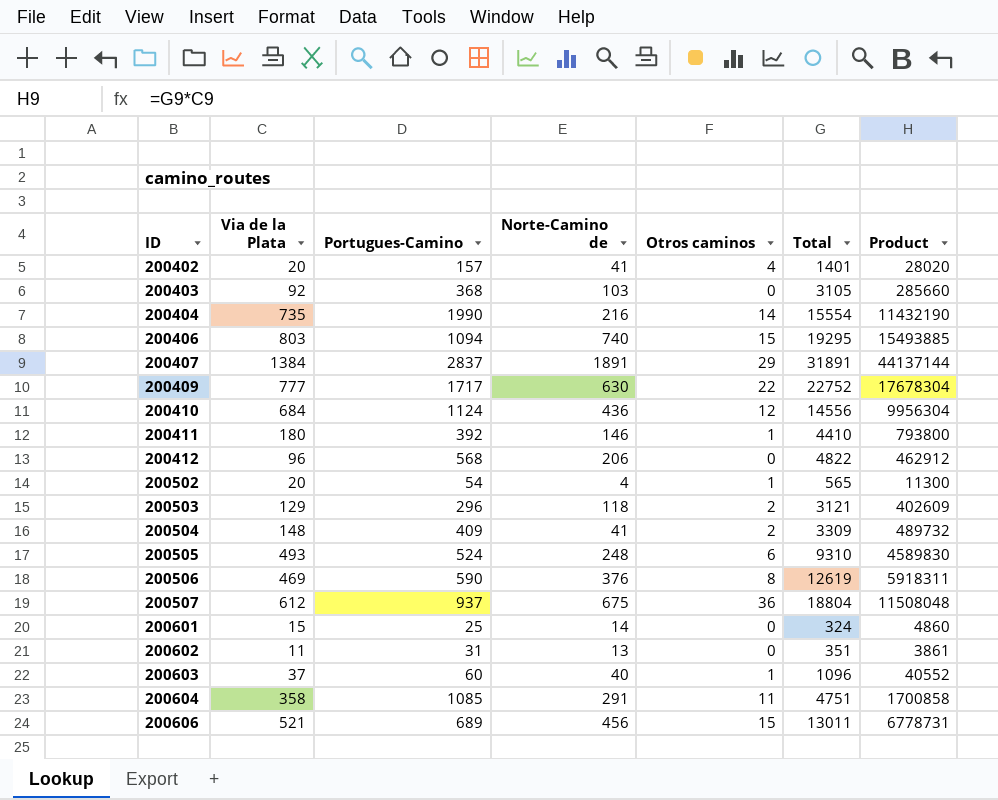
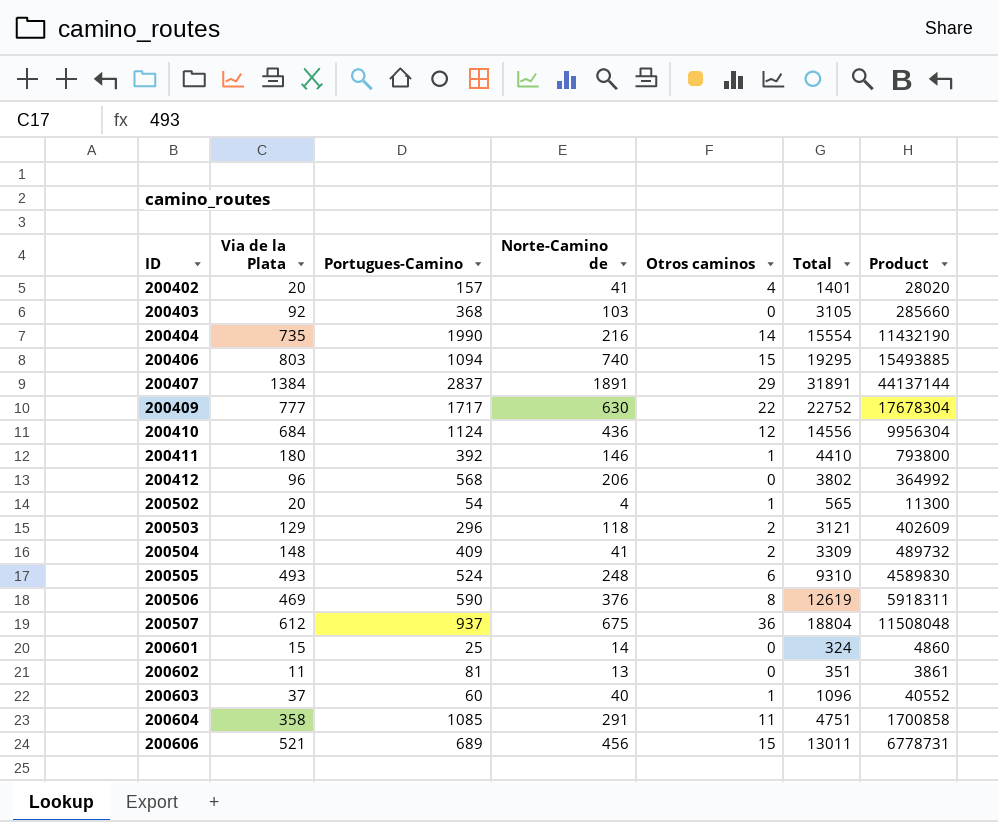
200412 | Total: 4822 -> 3802
200412 | Product: 462912 -> 364992
200602 | Portugues-Camino: 31 -> 81

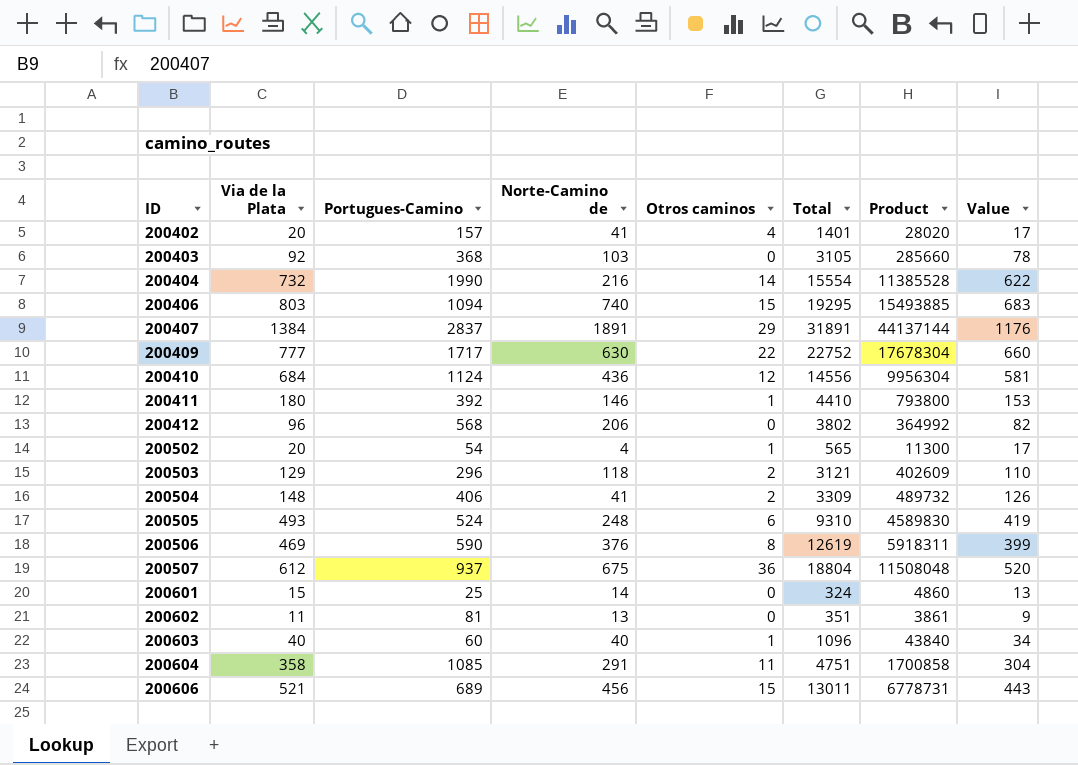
column Value | formula: none -> [Via de la Plata] * 0.85
200404 | Via de la Plata: 735 -> 732
200404 | Product: 11432190 -> 11385528
200504 | Portugues-Camino: 409 -> 406
200603 | Via de la Plata: 37 -> 40
200603 | Product: 40552 -> 43840

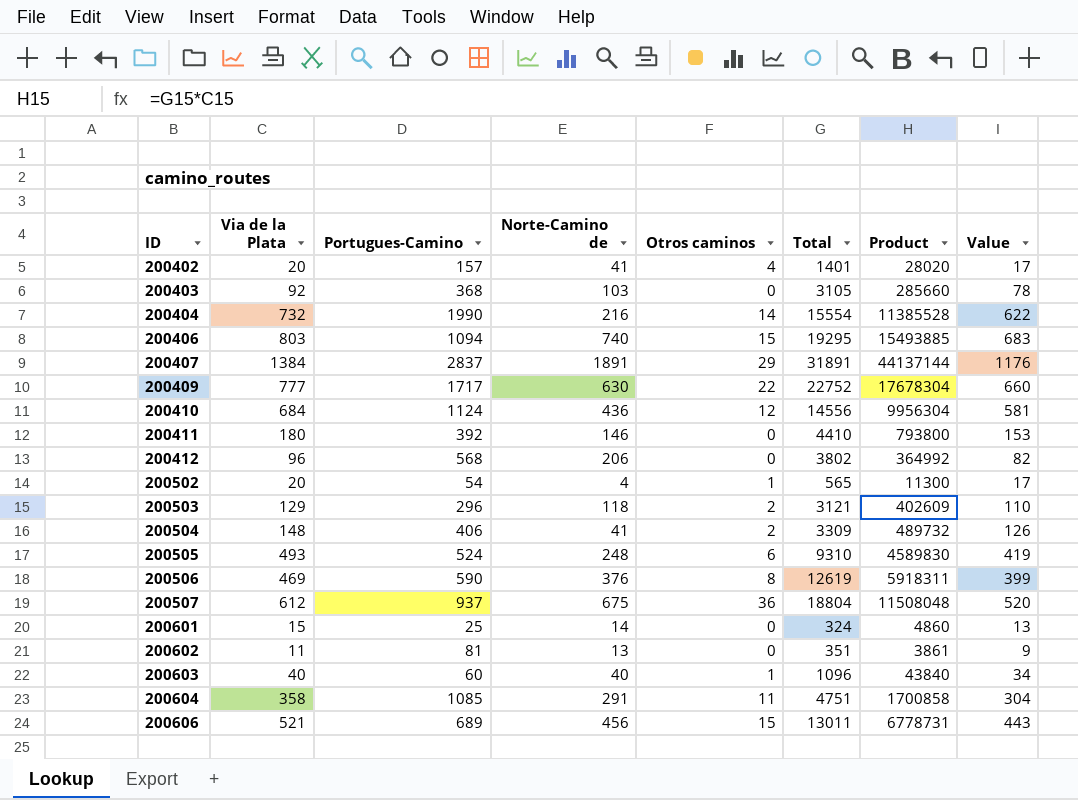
200411 | Otros caminos: 1 -> 0

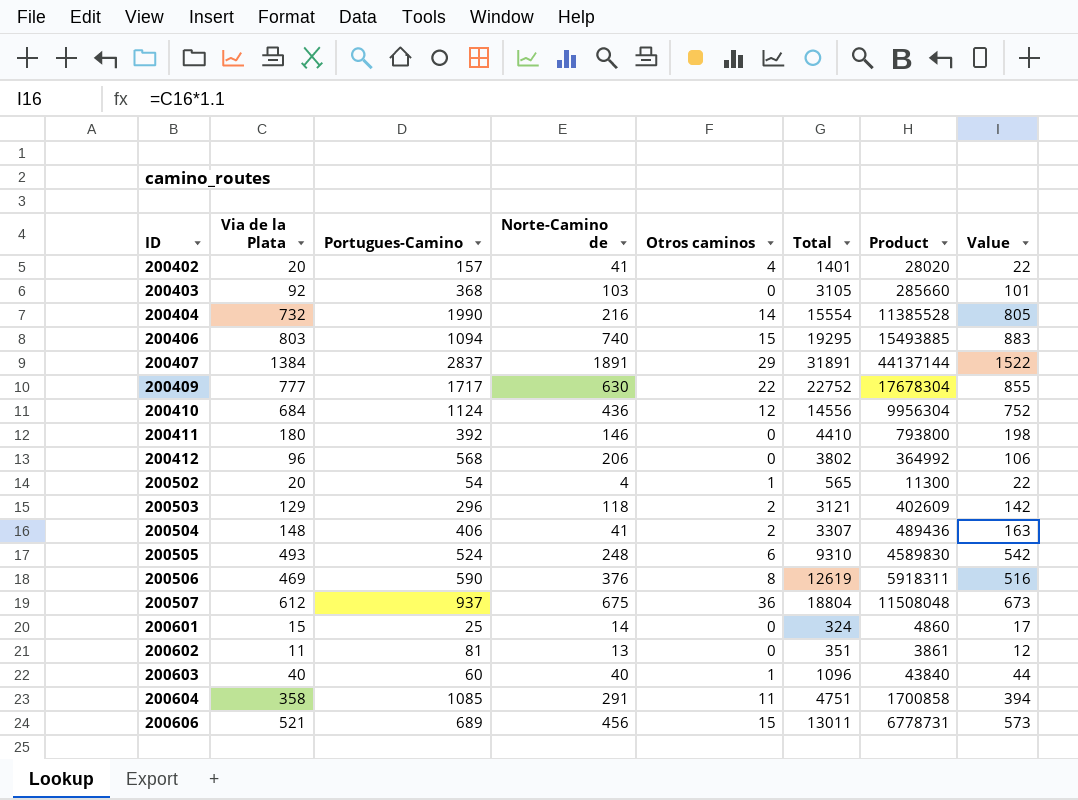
column Value | formula: [Via de la Plata] * 0.85 -> [Via de la Plata] * 1.1
200504 | Total: 3309 -> 3307
200504 | Product: 489732 -> 489436

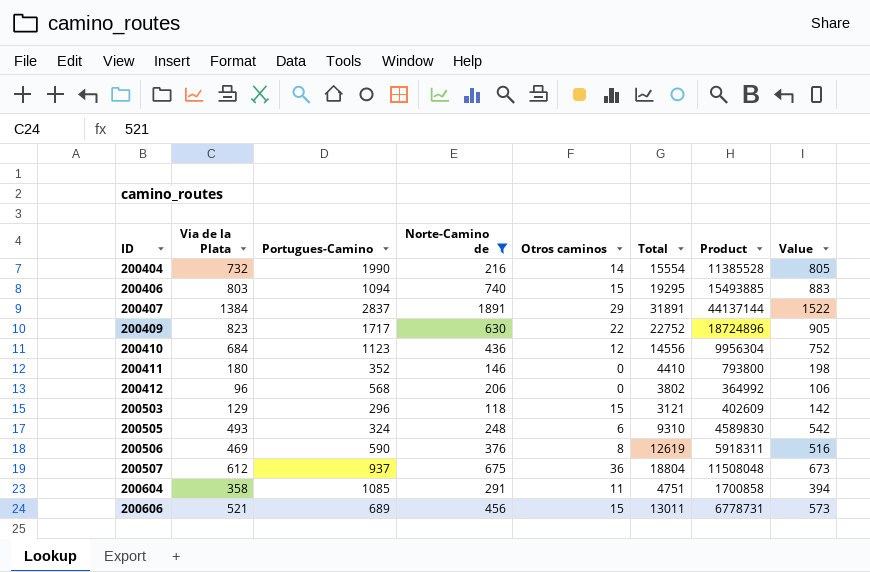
filter: none -> Norte-Camino de >= 118
200409 | Via de la Plata: 777 -> 823
200409 | Product: 17678304 -> 18724896
200409 | Value: 855 -> 905
200410 | Portugues-Camino: 1124 -> 1123
200411 | Portugues-Camino: 392 -> 352
200503 | Otros caminos: 2 -> 15
200505 | Portugues-Camino: 524 -> 324

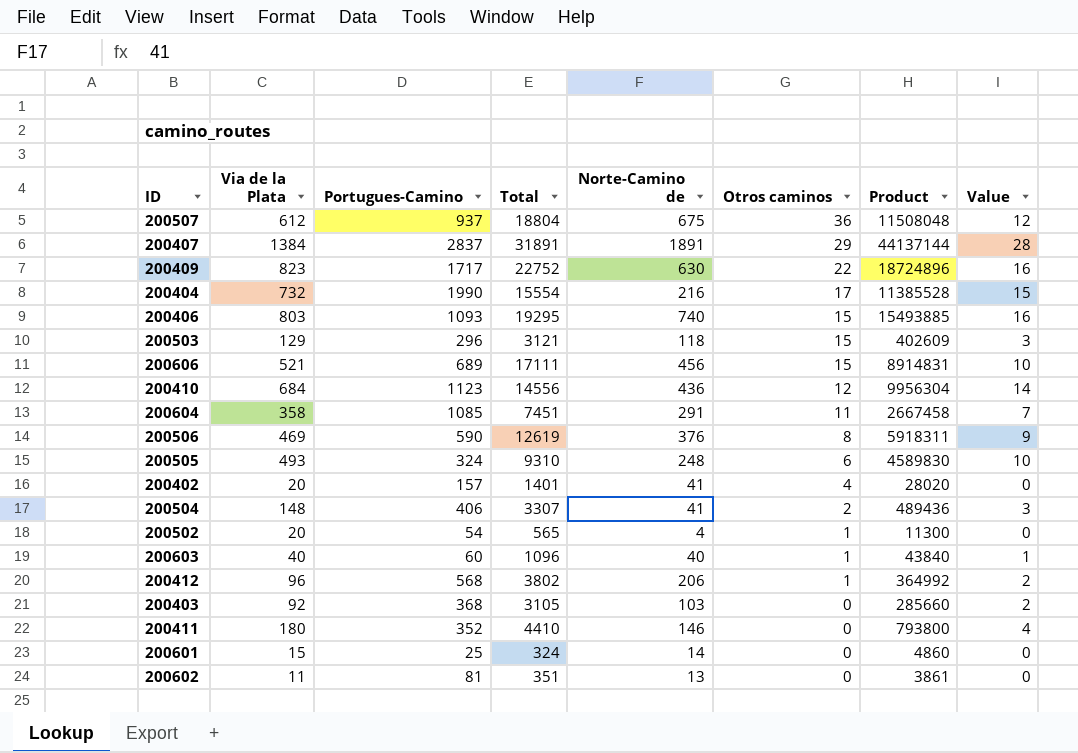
filter: Norte-Camino de >= 118 -> none
row order: ID ascending -> Otros caminos descending
column Total | position: 6 -> 4
column Value | formula: [Via de la Plata] * 1.1 -> [Via de la Plata] * 0.02
200404 | Otros caminos: 14 -> 17
200406 | Portugues-Camino: 1094 -> 1093
200606 | Total: 13011 -> 17111
200606 | Product: 6778731 -> 8914831
200604 | Total: 4751 -> 7451
200604 | Product: 1700858 -> 2667458
200412 | Otros caminos: 0 -> 1

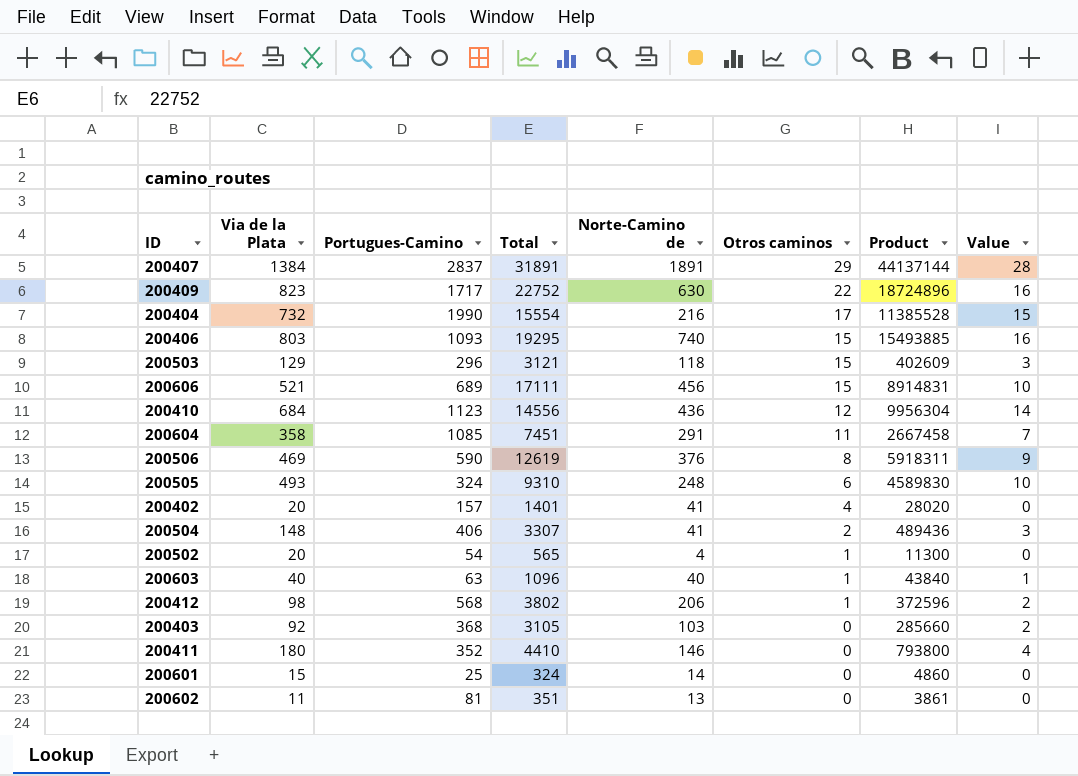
row 200507: 612 | 937 | 18804 | 675 | 36 | 11508048 | 12 -> none
200603 | Portugues-Camino: 60 -> 63
200412 | Via de la Plata: 96 -> 98
200412 | Product: 364992 -> 372596

